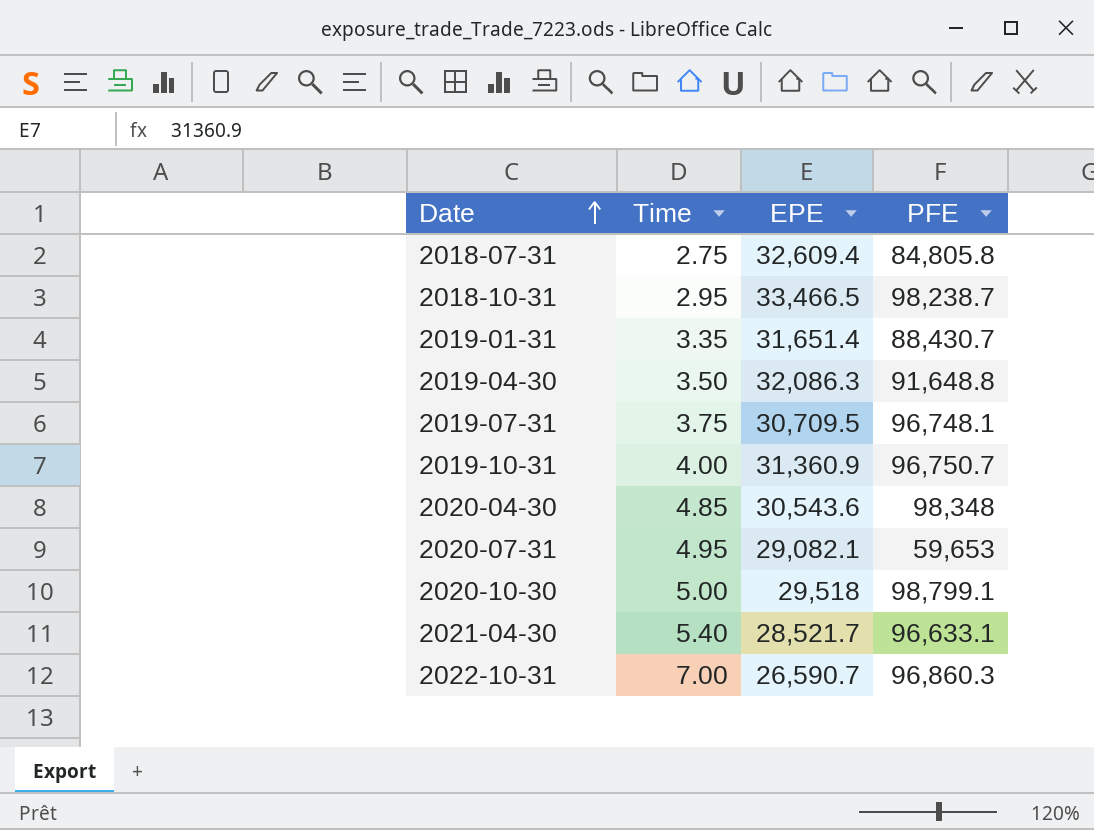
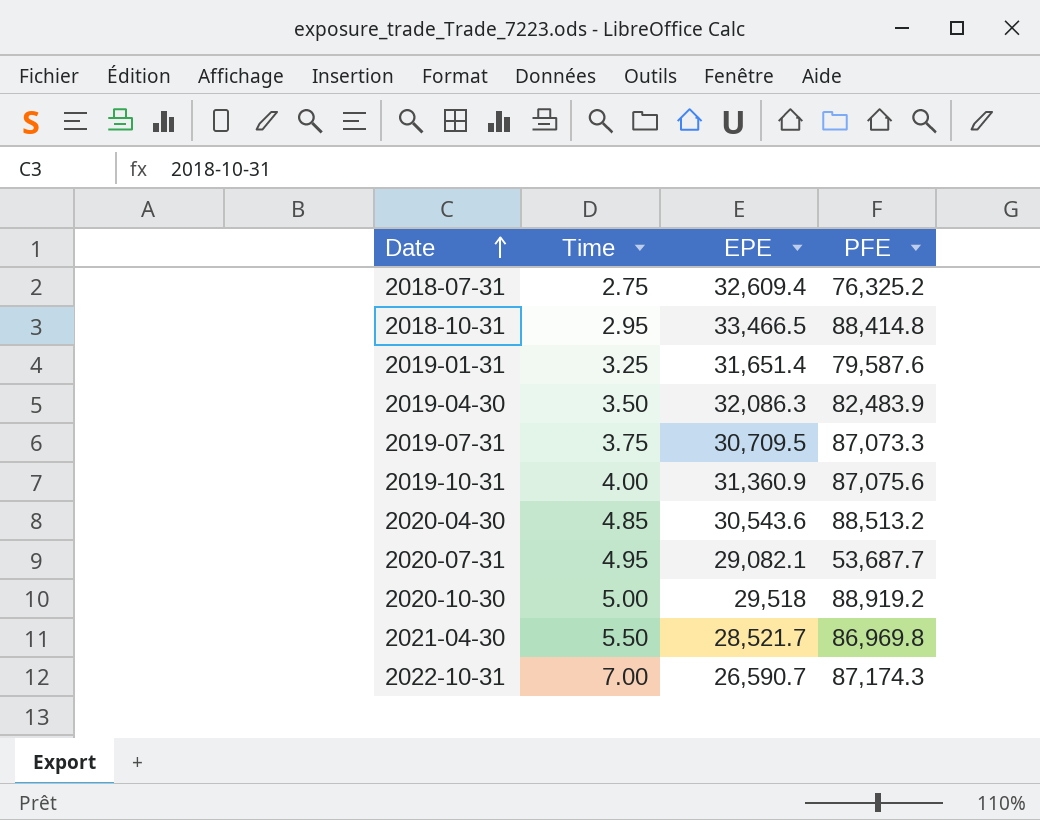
2018-07-31 | PFE: 84,805.8 -> 76,325.2
2018-10-31 | PFE: 98,238.7 -> 88,414.8
2019-01-31 | Time: 3.35 -> 3.25
2019-01-31 | PFE: 88,430.7 -> 79,587.6
2019-04-30 | PFE: 91,648.8 -> 82,483.9
2019-07-31 | PFE: 96,748.1 -> 87,073.3
2019-10-31 | PFE: 96,750.7 -> 87,075.6
2020-04-30 | PFE: 98,348 -> 88,513.2
2020-07-31 | PFE: 59,653 -> 53,687.7
2020-10-30 | PFE: 98,799.1 -> 88,919.2
2021-04-30 | Time: 5.40 -> 5.50
2021-04-30 | PFE: 96,633.1 -> 86,969.8
2022-10-31 | PFE: 96,860.3 -> 87,174.3

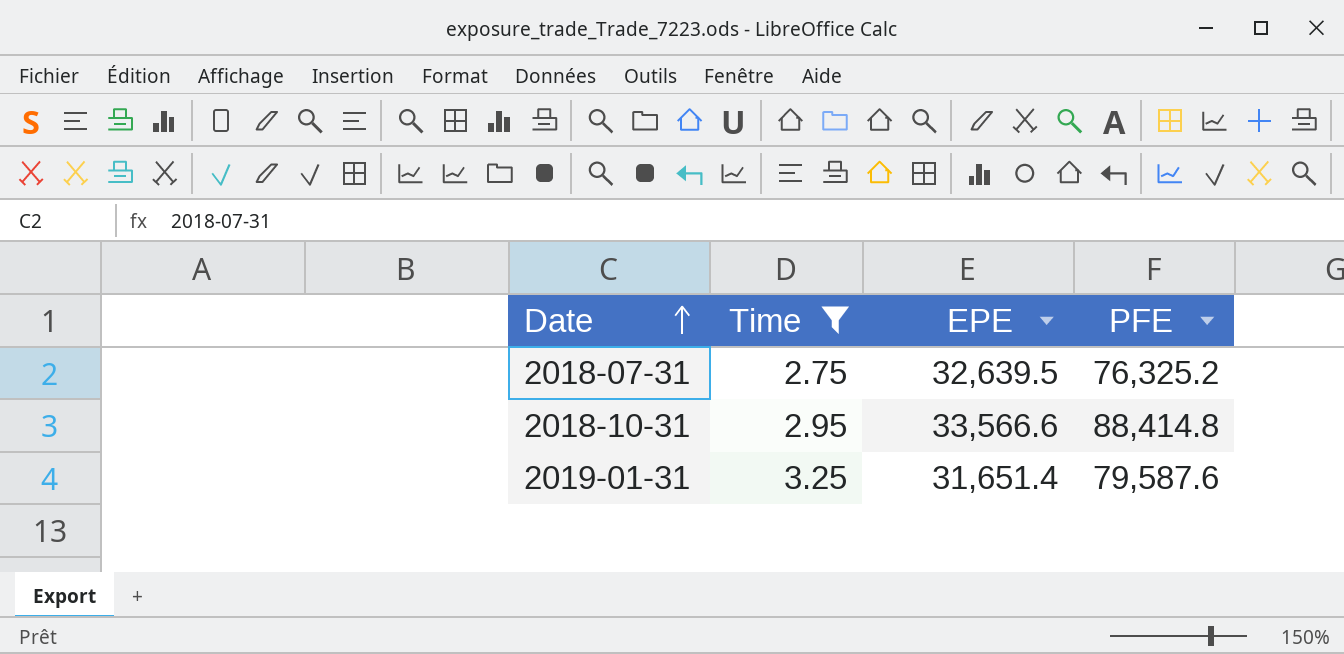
filter: none -> Time <= 3.25
2018-07-31 | EPE: 32,609.4 -> 32,639.5
2018-10-31 | EPE: 33,466.5 -> 33,566.6

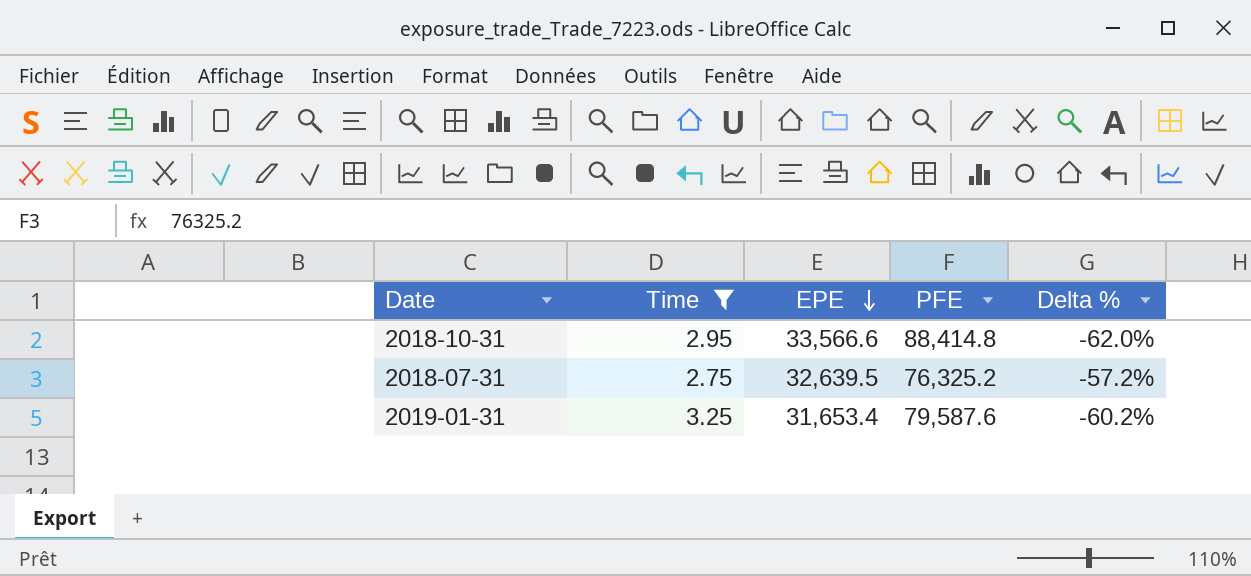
row order: Date ascending -> EPE descending
column Delta % | formula: none -> ([EPE] - [PFE]) / [PFE]
2019-01-31 | EPE: 31,651.4 -> 31,653.4

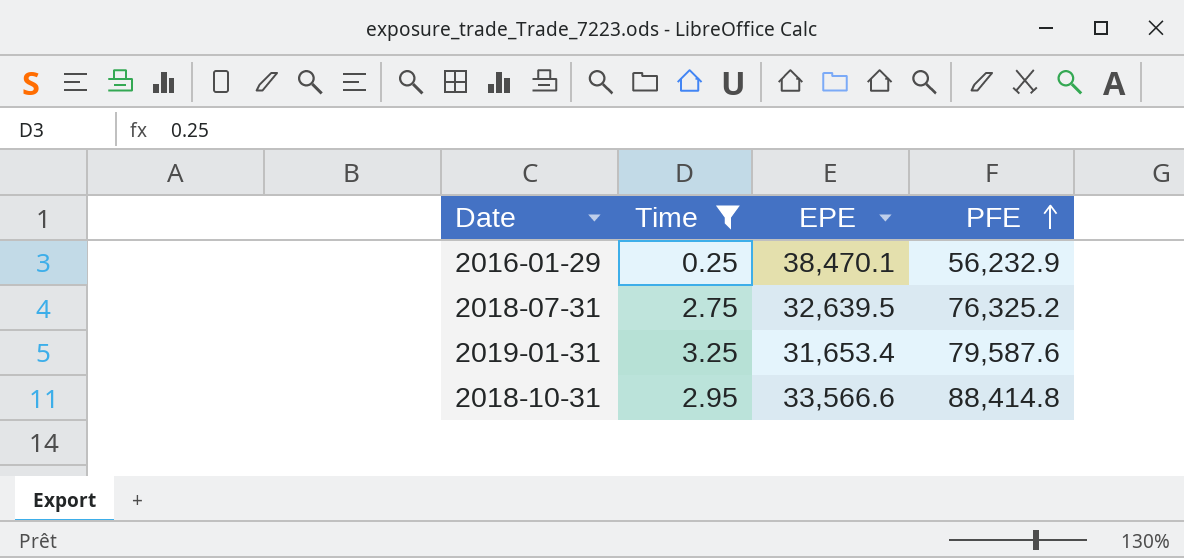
row order: EPE descending -> PFE ascending
column Delta % | formula: ([EPE] - [PFE]) / [PFE] -> none
row 2016-01-29: none -> 0.25 | 38,470.1 | 56,232.9

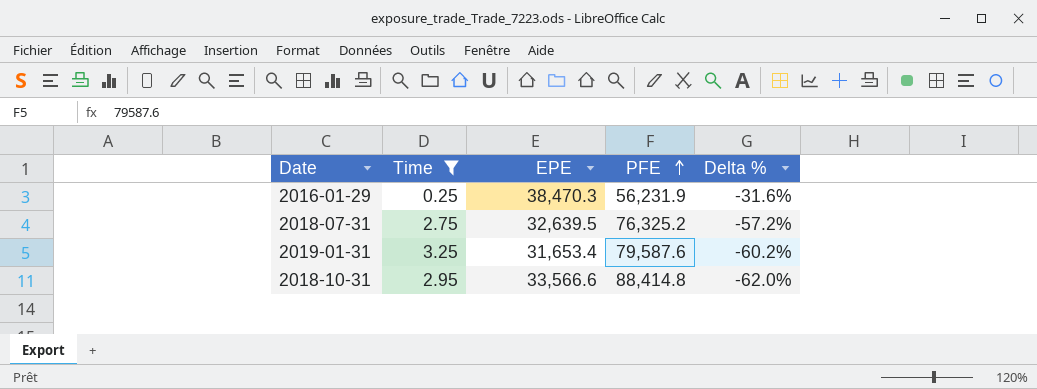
column Delta % | formula: none -> ([EPE] - [PFE]) / [PFE]
2016-01-29 | EPE: 38,470.1 -> 38,470.3
2016-01-29 | PFE: 56,232.9 -> 56,231.9

